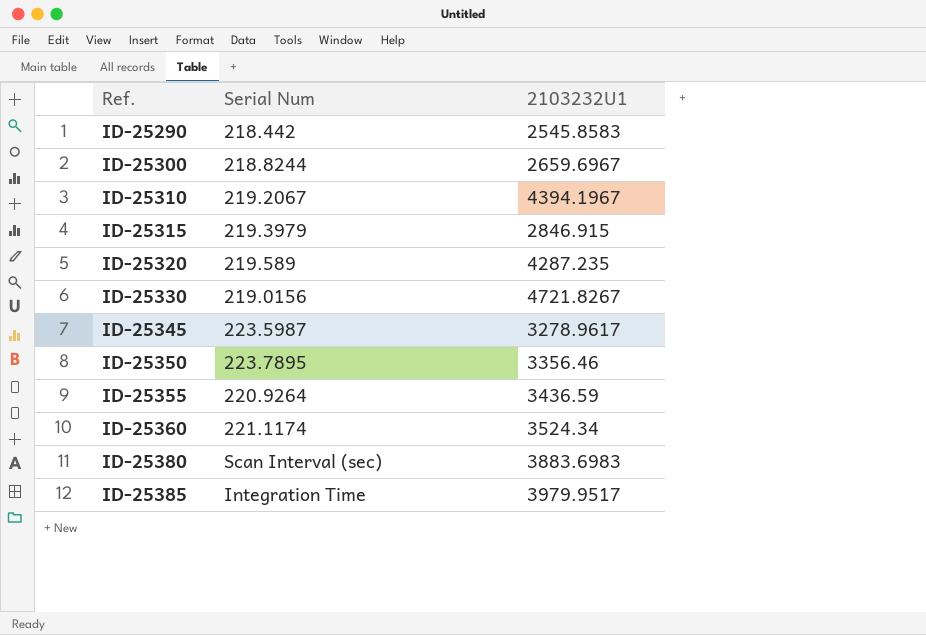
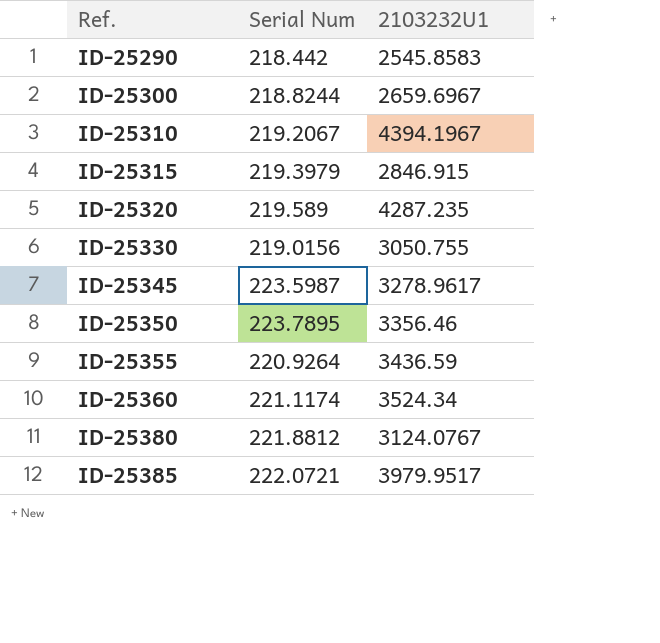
ID-25330 | 2103232U1: 4721.8267 -> 3050.755
ID-25380 | Serial Num: Scan Interval (sec) -> 221.8812
ID-25380 | 2103232U1: 3883.6983 -> 3124.0767
ID-25385 | Serial Num: Integration Time -> 222.0721

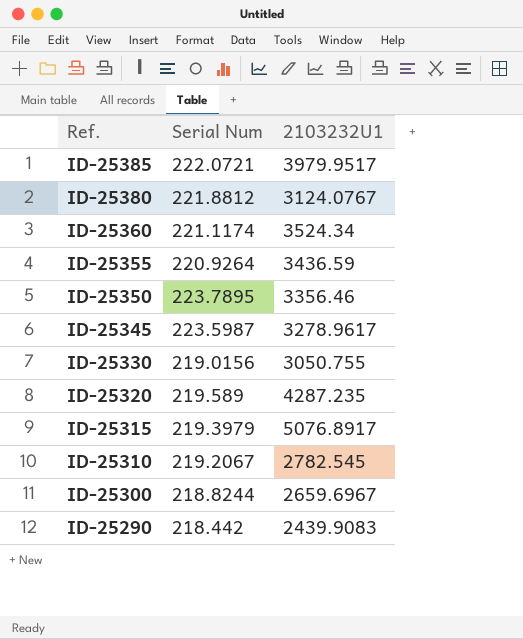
row order: Ref. ascending -> Ref. descending
ID-25315 | 2103232U1: 2846.915 -> 5076.8917
ID-25310 | 2103232U1: 4394.1967 -> 2782.545
ID-25290 | 2103232U1: 2545.8583 -> 2439.9083

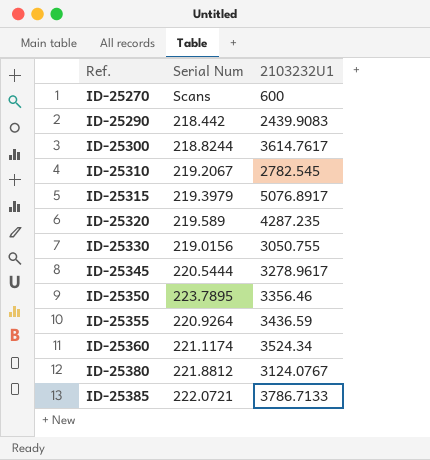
row order: Ref. descending -> Ref. ascending
row ID-25270: none -> Scans | 600
ID-25300 | 2103232U1: 2659.6967 -> 3614.7617
ID-25345 | Serial Num: 223.5987 -> 220.5444
ID-25385 | 2103232U1: 3979.9517 -> 3786.7133

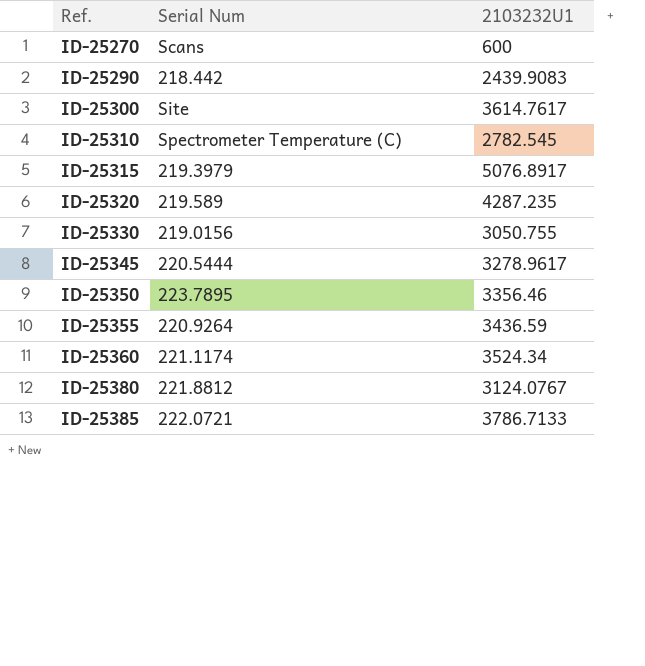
ID-25300 | Serial Num: 218.8244 -> Site
ID-25310 | Serial Num: 219.2067 -> Spectrometer Temperature (C)

